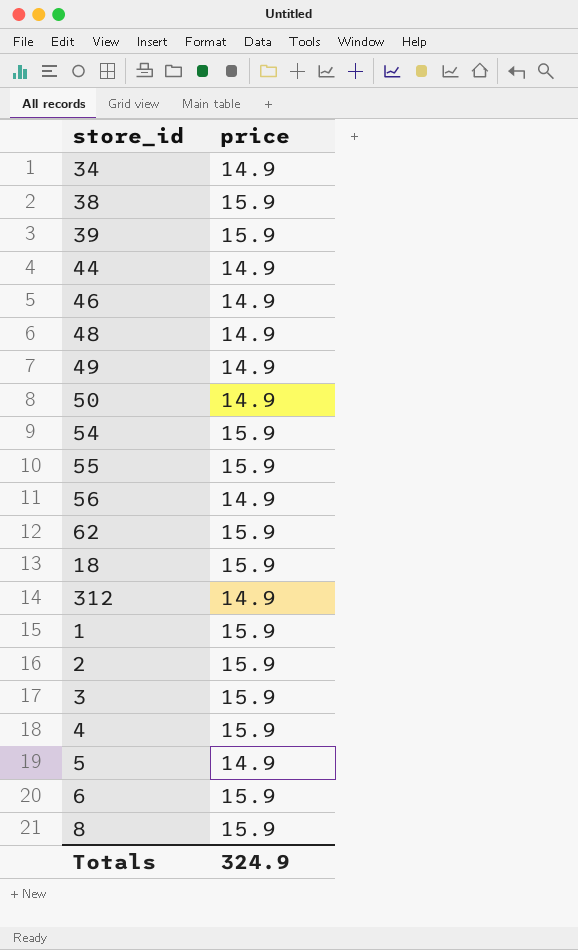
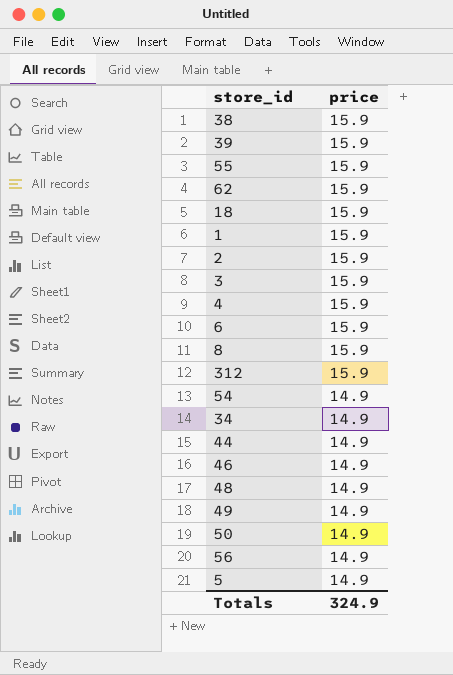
row order: none -> price descending
312 | price: 14.9 -> 15.9
54 | price: 15.9 -> 14.9

